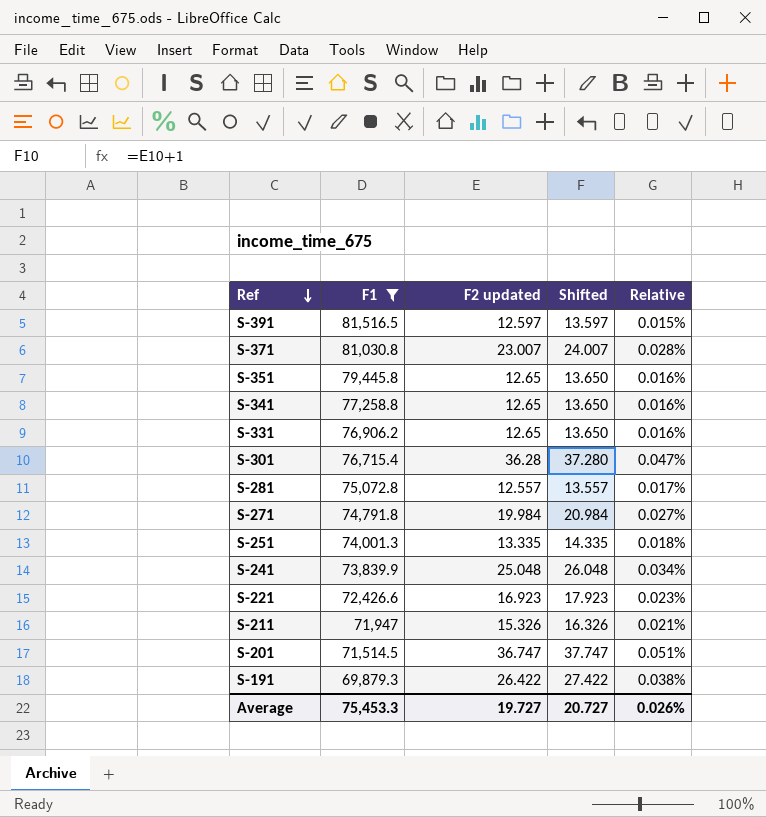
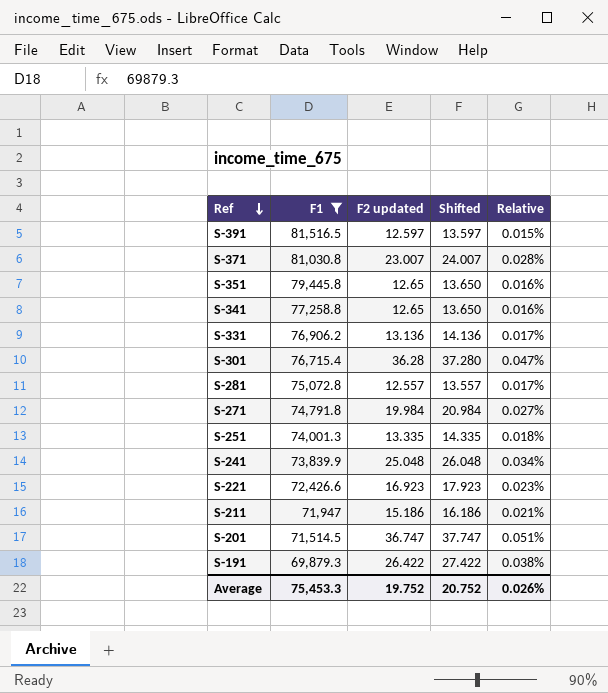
S-331 | F2 updated: 12.65 -> 13.136
S-331 | Shifted: 13.650 -> 14.136
S-331 | Relative: 0.016% -> 0.017%
S-211 | F2 updated: 15.326 -> 15.186
S-211 | Shifted: 16.326 -> 16.186
Average | F2 updated: 19.727 -> 19.752
Average | Shifted: 20.727 -> 20.752

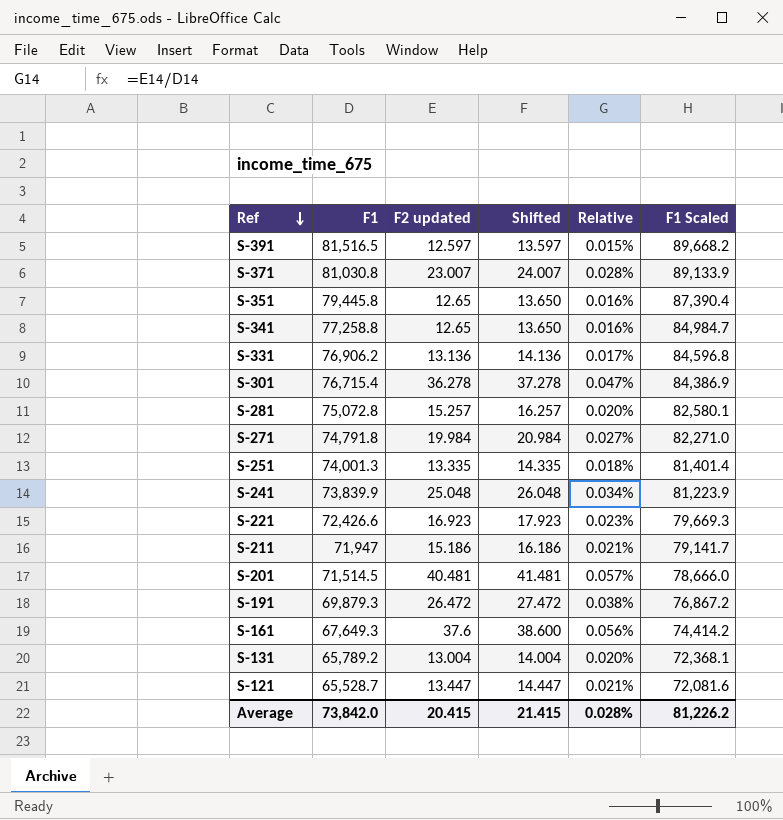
filter: F1 >= 69,879.3 -> none
column F1 Scaled | formula: none -> [F1] * 1.1
S-301 | F2 updated: 36.28 -> 36.278
S-301 | Shifted: 37.280 -> 37.278
S-281 | F2 updated: 12.557 -> 15.257
S-281 | Shifted: 13.557 -> 16.257
S-281 | Relative: 0.017% -> 0.020%
S-201 | F2 updated: 36.747 -> 40.481
S-201 | Shifted: 37.747 -> 41.481
S-201 | Relative: 0.051% -> 0.057%
S-191 | F2 updated: 26.422 -> 26.472
S-191 | Shifted: 27.422 -> 27.472
Average | F1: 75,453.3 -> 73,842.0
Average | F2 updated: 19.752 -> 20.415
Average | Shifted: 20.752 -> 21.415
Average | Relative: 0.026% -> 0.028%

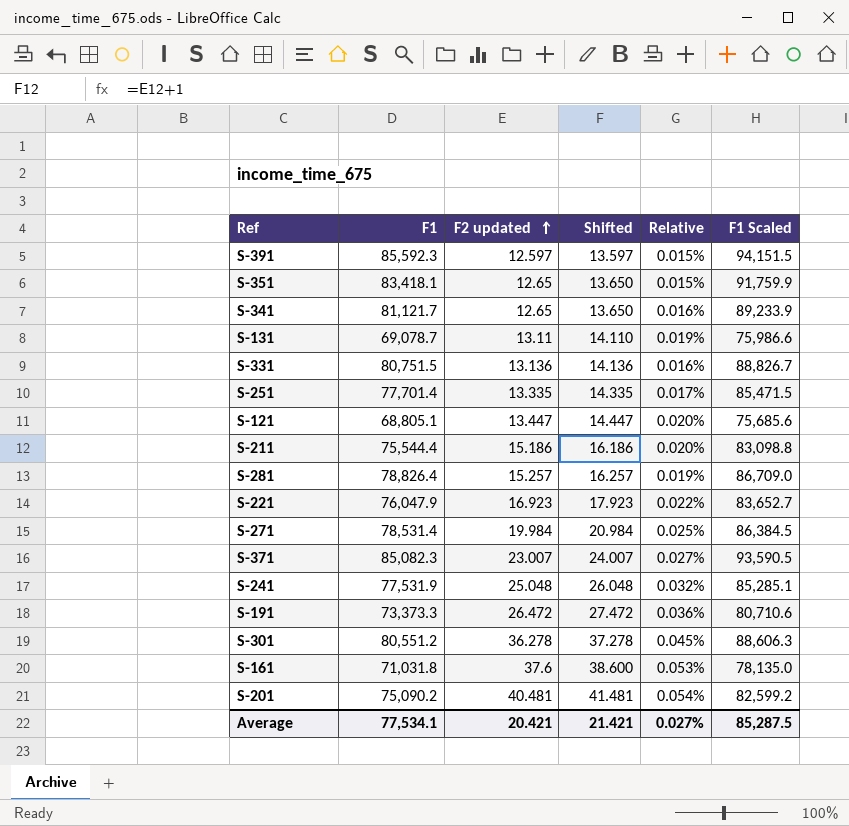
row order: Ref descending -> F2 updated ascending
S-391 | F1: 81,516.5 -> 85,592.3
S-391 | F1 Scaled: 89,668.2 -> 94,151.5
S-351 | F1: 79,445.8 -> 83,418.1
S-351 | Relative: 0.016% -> 0.015%
S-351 | F1 Scaled: 87,390.4 -> 91,759.9
S-341 | F1: 77,258.8 -> 81,121.7
S-341 | F1 Scaled: 84,984.7 -> 89,233.9
S-131 | F1: 65,789.2 -> 69,078.7
S-131 | F2 updated: 13.004 -> 13.11
S-131 | Shifted: 14.004 -> 14.110
S-131 | Relative: 0.020% -> 0.019%
S-131 | F1 Scaled: 72,368.1 -> 75,986.6
S-331 | F1: 76,906.2 -> 80,751.5
S-331 | Relative: 0.017% -> 0.016%
S-331 | F1 Scaled: 84,596.8 -> 88,826.7
S-251 | F1: 74,001.3 -> 77,701.4
S-251 | Relative: 0.018% -> 0.017%
S-251 | F1 Scaled: 81,401.4 -> 85,471.5
S-121 | F1: 65,528.7 -> 68,805.1
S-121 | Relative: 0.021% -> 0.020%
S-121 | F1 Scaled: 72,081.6 -> 75,685.6
S-211 | F1: 71,947 -> 75,544.4
S-211 | Relative: 0.021% -> 0.020%
S-211 | F1 Scaled: 79,141.7 -> 83,098.8
S-281 | F1: 75,072.8 -> 78,826.4
S-281 | Relative: 0.020% -> 0.019%
S-281 | F1 Scaled: 82,580.1 -> 86,709.0
S-221 | F1: 72,426.6 -> 76,047.9
S-221 | Relative: 0.023% -> 0.022%
S-221 | F1 Scaled: 79,669.3 -> 83,652.7
S-271 | F1: 74,791.8 -> 78,531.4
S-271 | Relative: 0.027% -> 0.025%
S-271 | F1 Scaled: 82,271.0 -> 86,384.5
S-371 | F1: 81,030.8 -> 85,082.3
S-371 | Relative: 0.028% -> 0.027%
S-371 | F1 Scaled: 89,133.9 -> 93,590.5
S-241 | F1: 73,839.9 -> 77,531.9
S-241 | Relative: 0.034% -> 0.032%
S-241 | F1 Scaled: 81,223.9 -> 85,285.1
S-191 | F1: 69,879.3 -> 73,373.3
S-191 | Relative: 0.038% -> 0.036%
S-191 | F1 Scaled: 76,867.2 -> 80,710.6
S-301 | F1: 76,715.4 -> 80,551.2
S-301 | Relative: 0.047% -> 0.045%
S-301 | F1 Scaled: 84,386.9 -> 88,606.3
S-161 | F1: 67,649.3 -> 71,031.8
S-161 | Relative: 0.056% -> 0.053%
S-161 | F1 Scaled: 74,414.2 -> 78,135.0
S-201 | F1: 71,514.5 -> 75,090.2
S-201 | Relative: 0.057% -> 0.054%
S-201 | F1 Scaled: 78,666.0 -> 82,599.2
Average | F1: 73,842.0 -> 77,534.1
Average | F2 updated: 20.415 -> 20.421
Average | Shifted: 21.415 -> 21.421
Average | Relative: 0.028% -> 0.027%
Average | F1 Scaled: 81,226.2 -> 85,287.5

